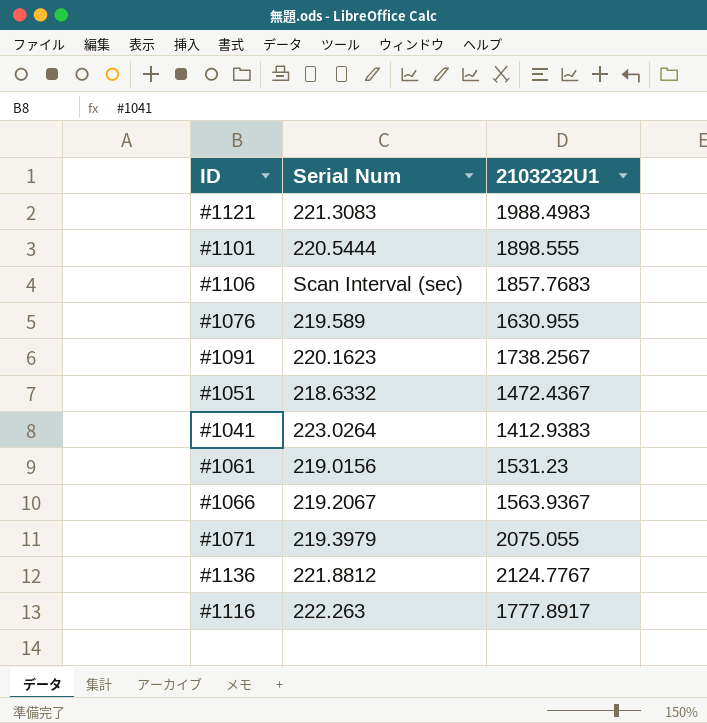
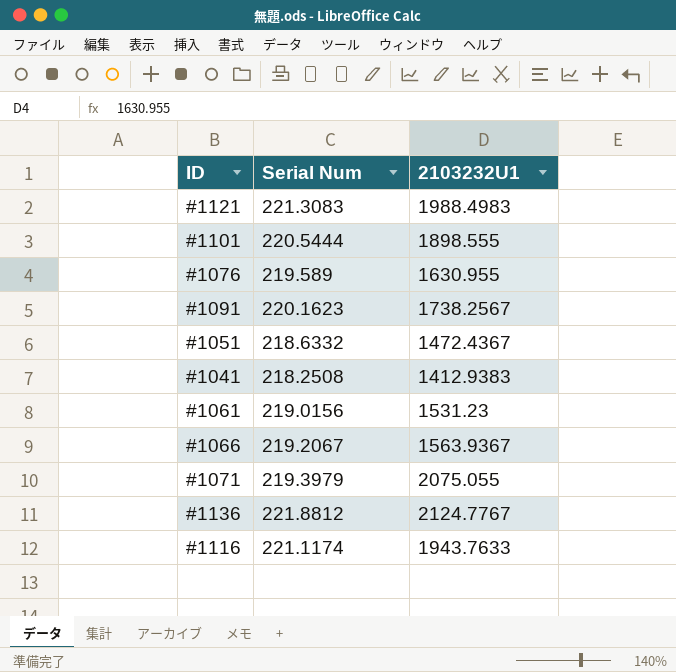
row #1106: Scan Interval (sec) | 1857.7683 -> none
#1041 | Serial Num: 223.0264 -> 218.2508
#1116 | Serial Num: 222.263 -> 221.1174
#1116 | 2103232U1: 1777.8917 -> 1943.7633

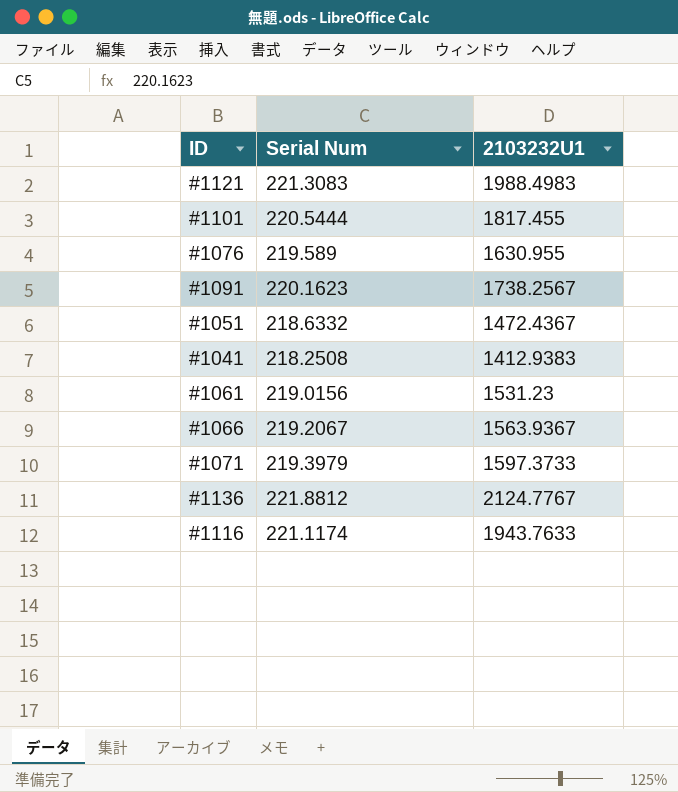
#1101 | 2103232U1: 1898.555 -> 1817.455
#1071 | 2103232U1: 2075.055 -> 1597.3733

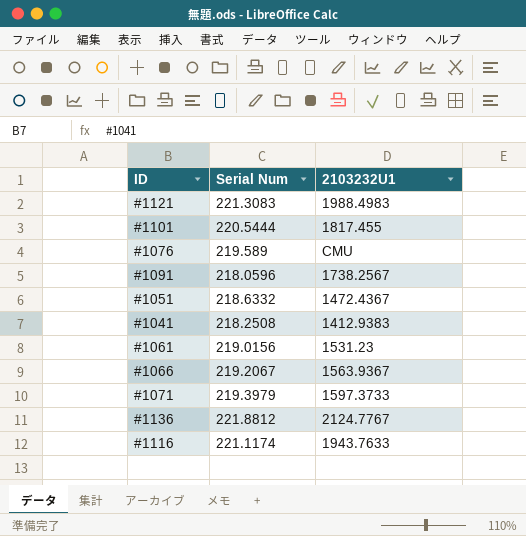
#1076 | 2103232U1: 1630.955 -> CMU
#1091 | Serial Num: 220.1623 -> 218.0596

